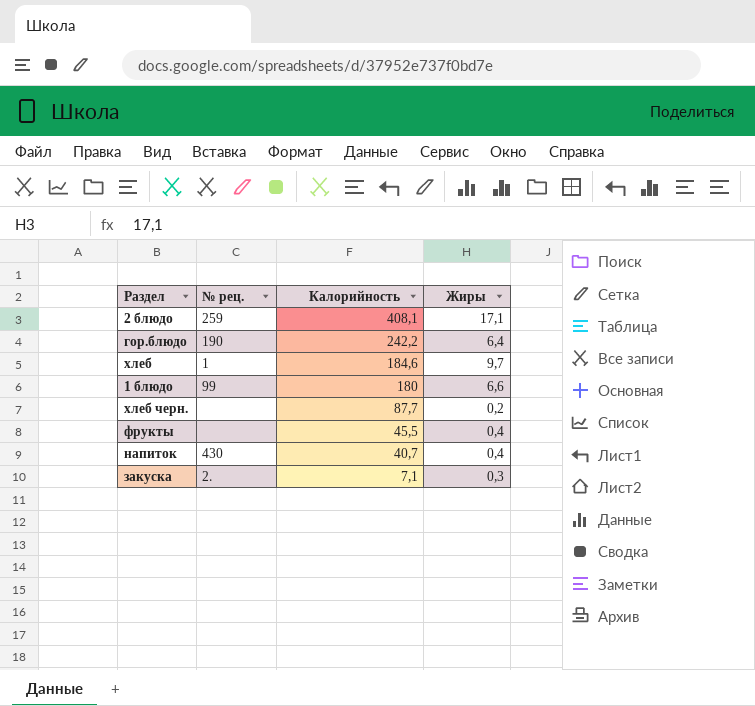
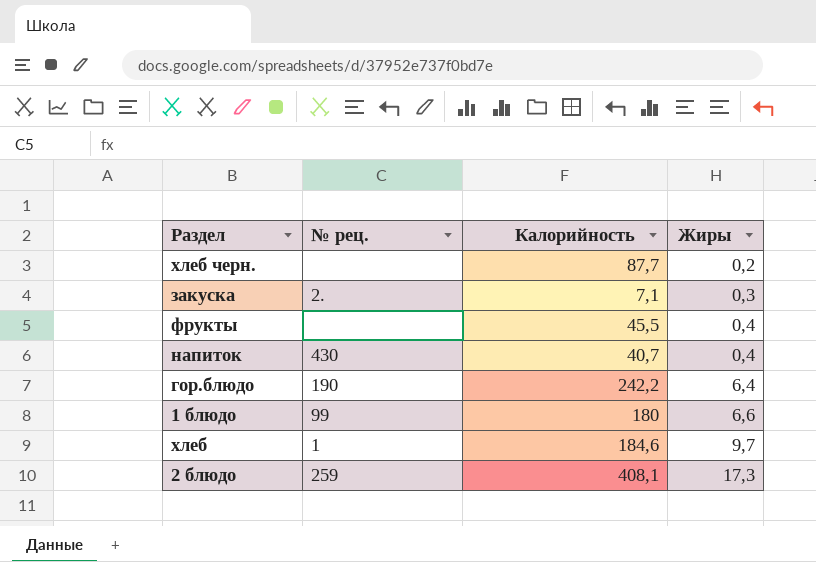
row order: Калорийность descending -> Жиры ascending
2 блюдо | Жиры: 17,1 -> 17,3

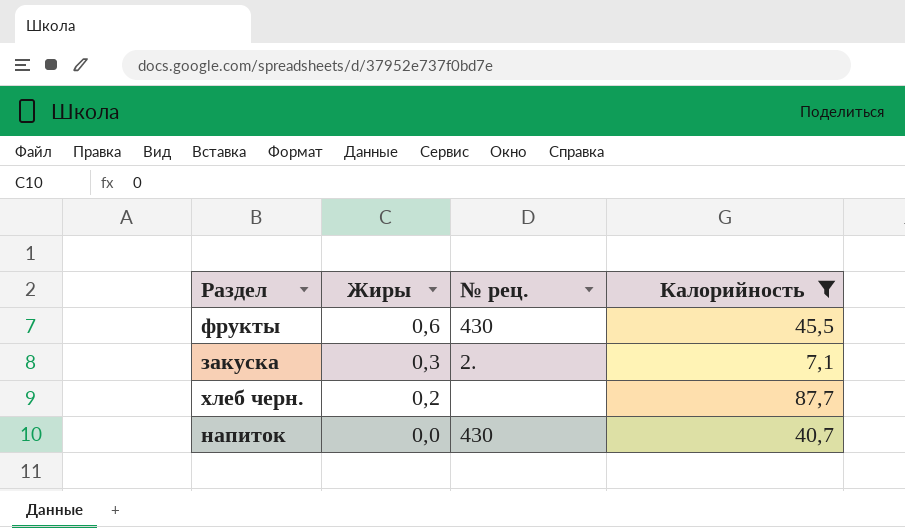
filter: none -> Калорийность <= 87,7
row order: Жиры ascending -> Жиры descending
column Жиры | position: 4 -> 2
фрукты | Жиры: 0,4 -> 0,6
фрукты | № рец.: none -> 430
напиток | Жиры: 0,4 -> 0,0

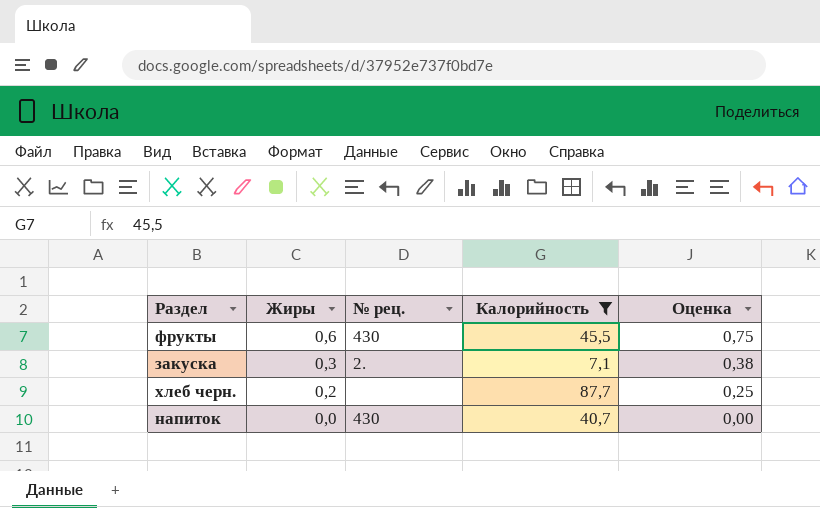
column Оценка | formula: none -> [Жиры] * 1,25

